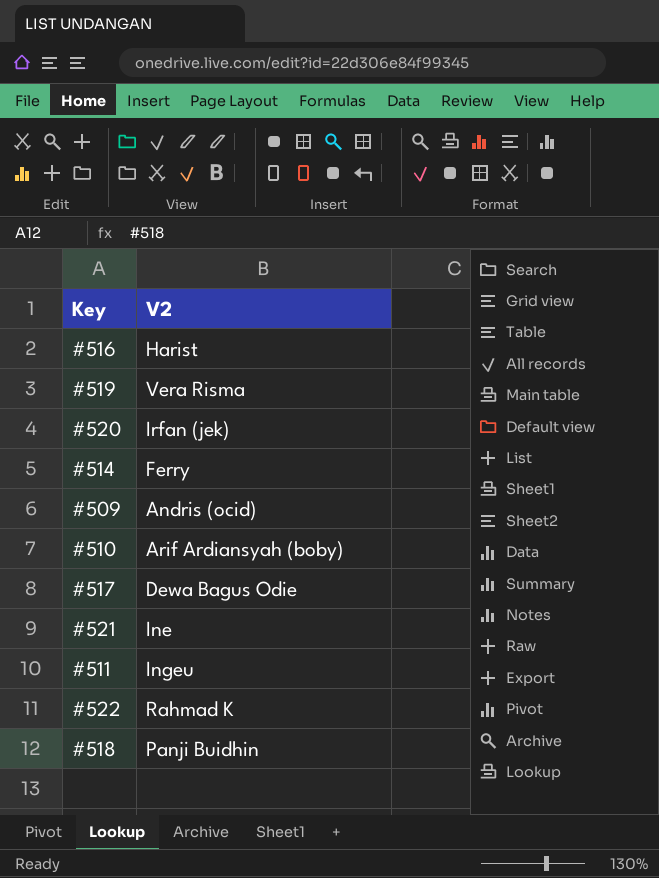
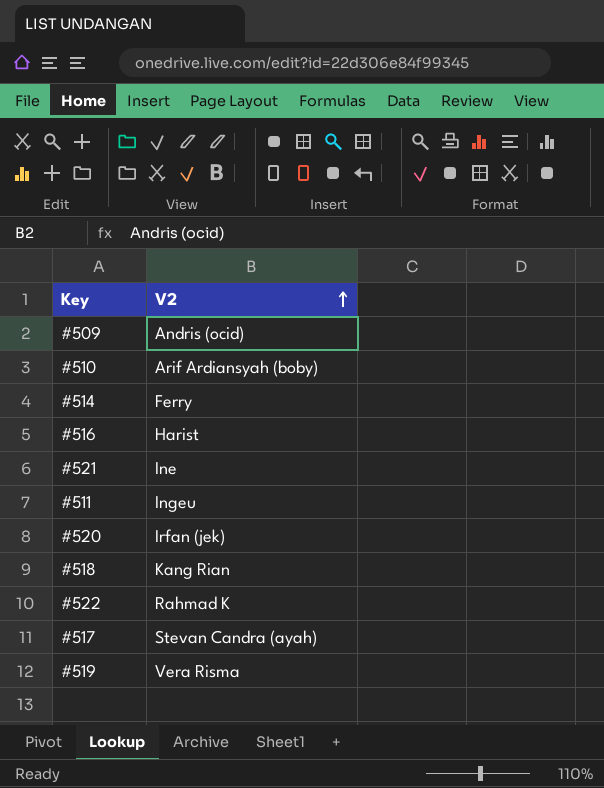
row order: none -> V2 ascending
#518 | V2: Panji Buidhin -> Kang Rian
#517 | V2: Dewa Bagus Odie -> Stevan Candra (ayah)

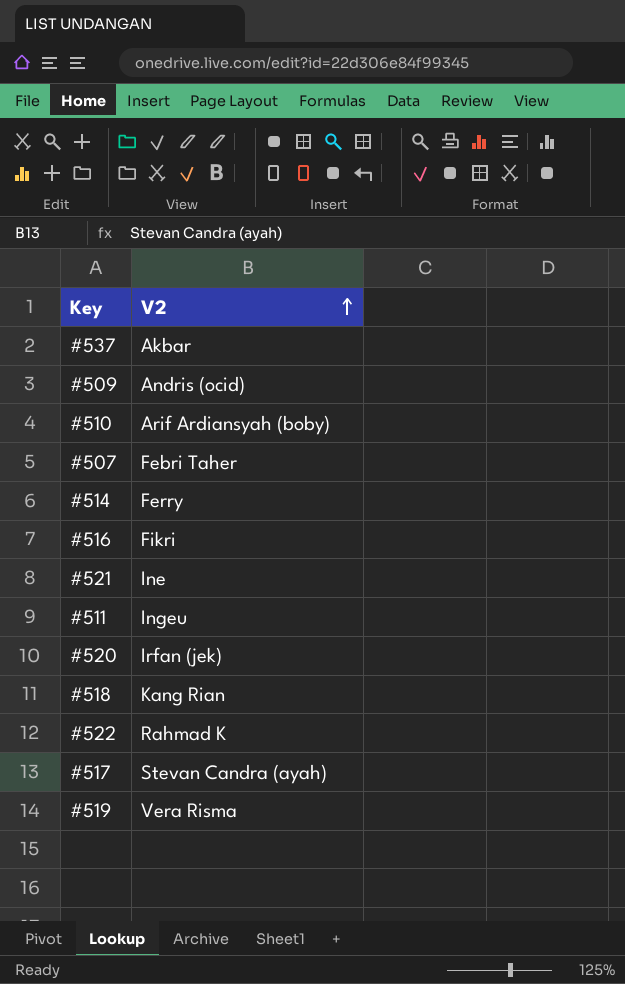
row #537: none -> Akbar
row #507: none -> Febri Taher
#516 | V2: Harist -> Fikri

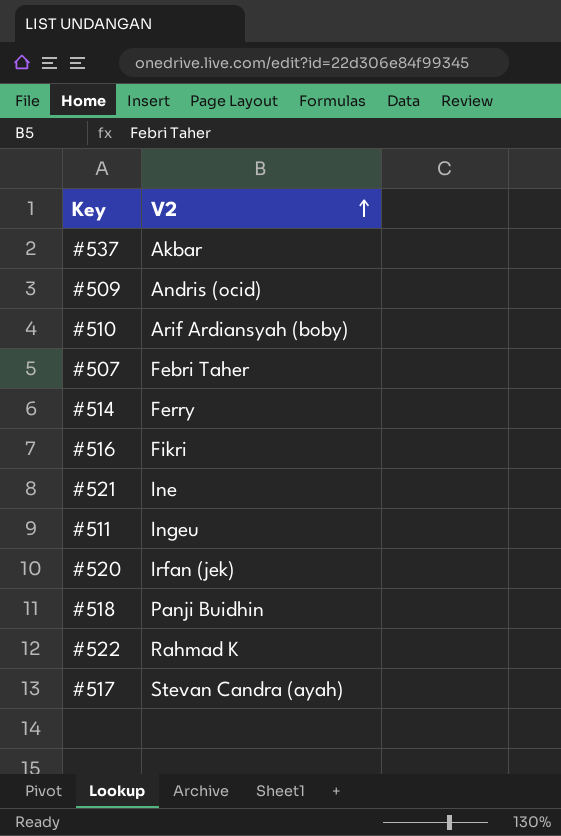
row #519: Vera Risma -> none
#518 | V2: Kang Rian -> Panji Buidhin

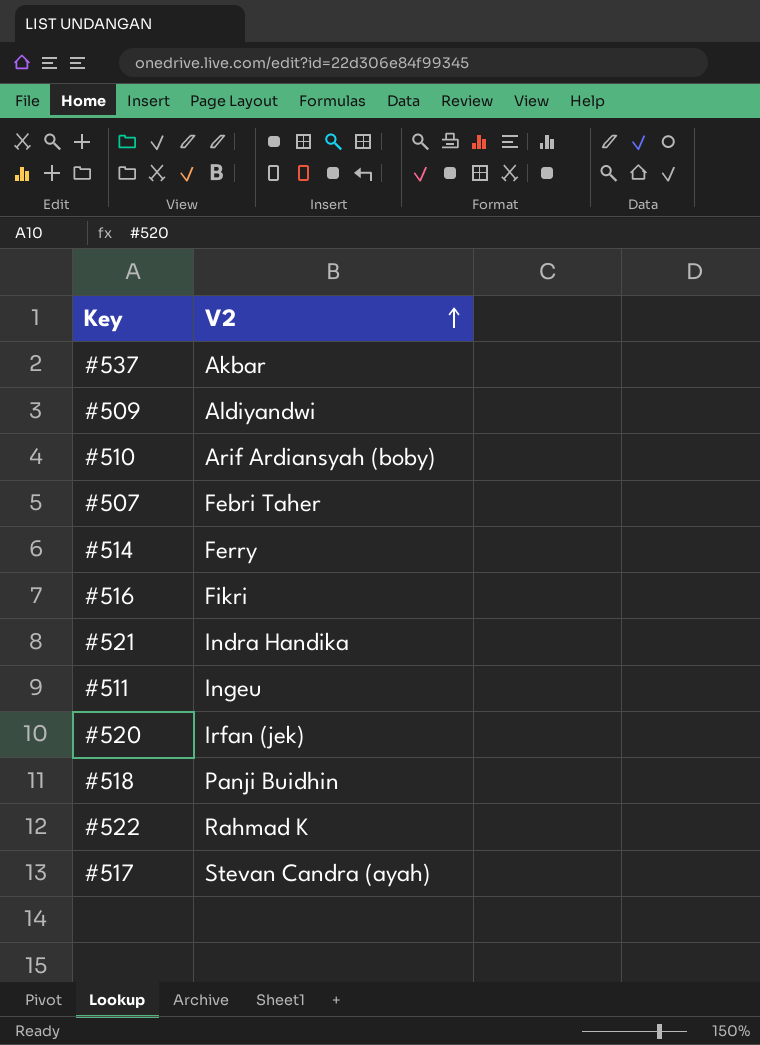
#509 | V2: Andris (ocid) -> Aldiyandwi
#521 | V2: Ine -> Indra Handika

